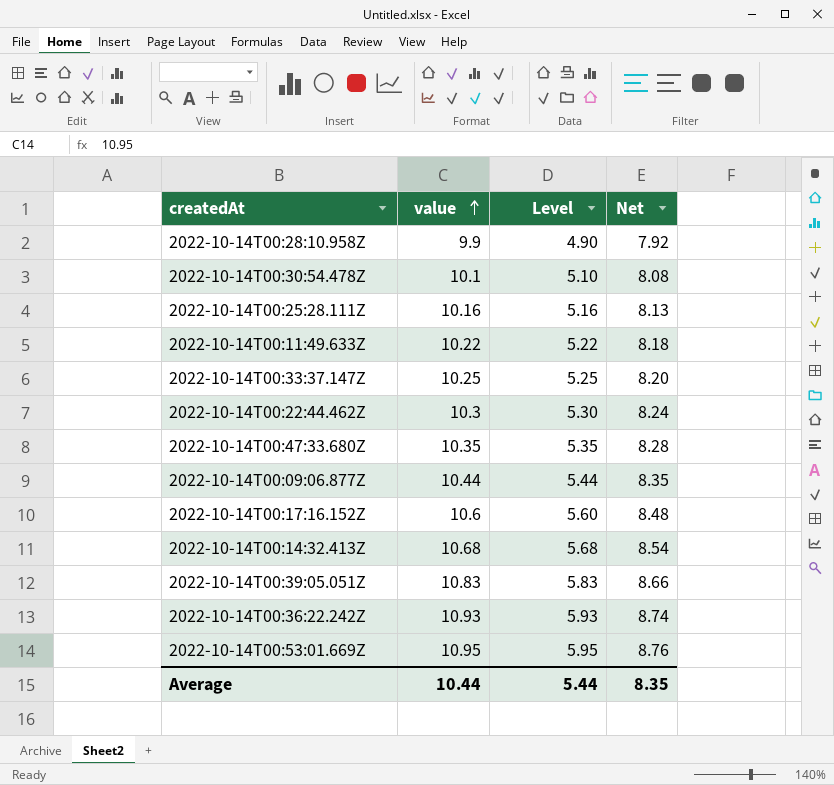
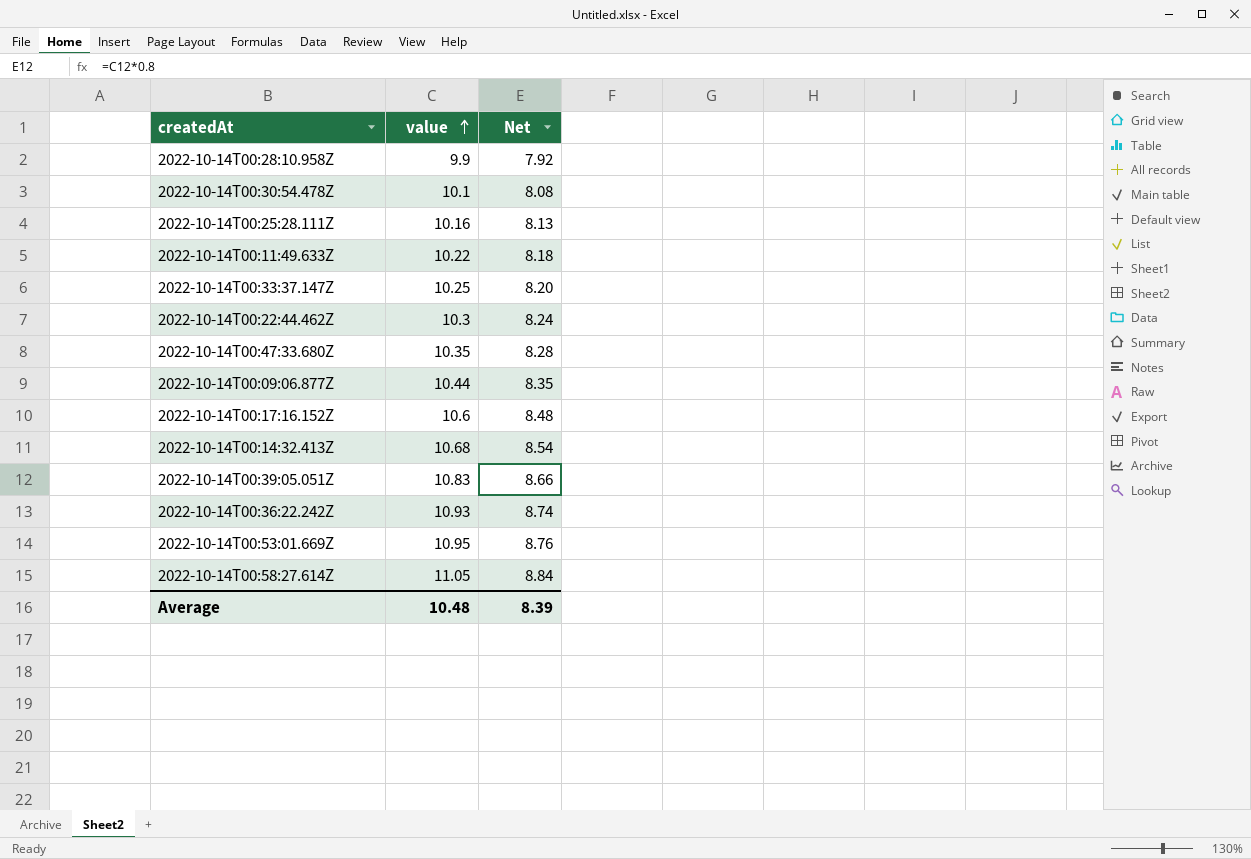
column Level | formula: [value] - 5 -> none
row 2022-10-14T00:58:27.614Z: none -> 11.05 | 8.84
Average | value: 10.44 -> 10.48
Average | Net: 8.35 -> 8.39

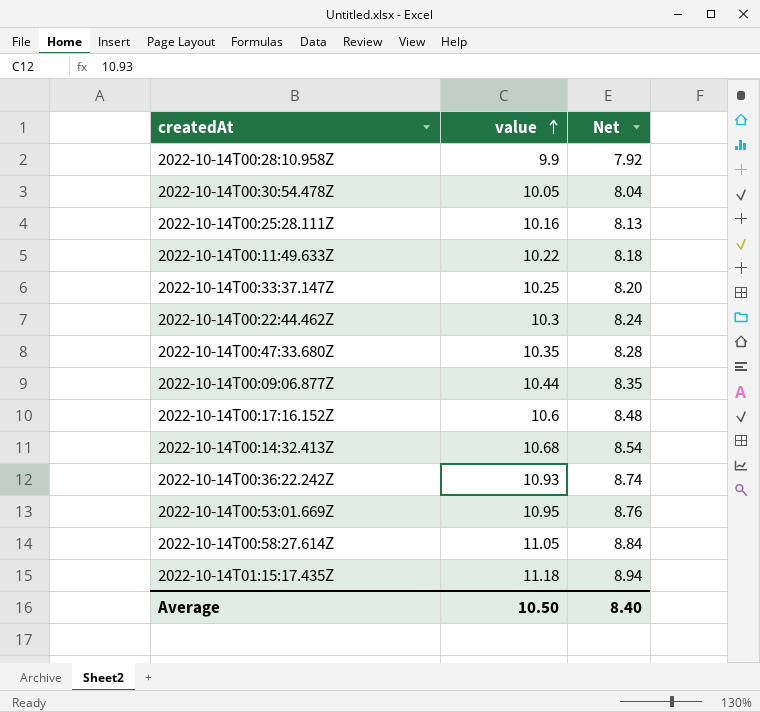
row 2022-10-14T00:39:05.051Z: 10.83 | 8.66 -> none
2022-10-14T00:30:54.478Z | value: 10.1 -> 10.05
2022-10-14T00:30:54.478Z | Net: 8.08 -> 8.04
row 2022-10-14T01:15:17.435Z: none -> 11.18 | 8.94
Average | value: 10.48 -> 10.50
Average | Net: 8.39 -> 8.40

